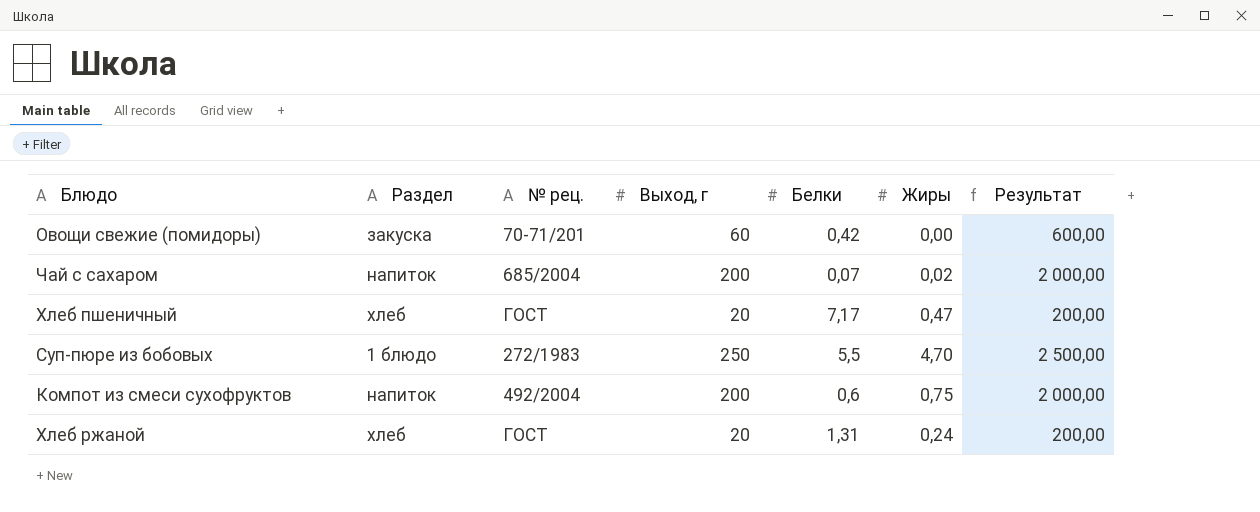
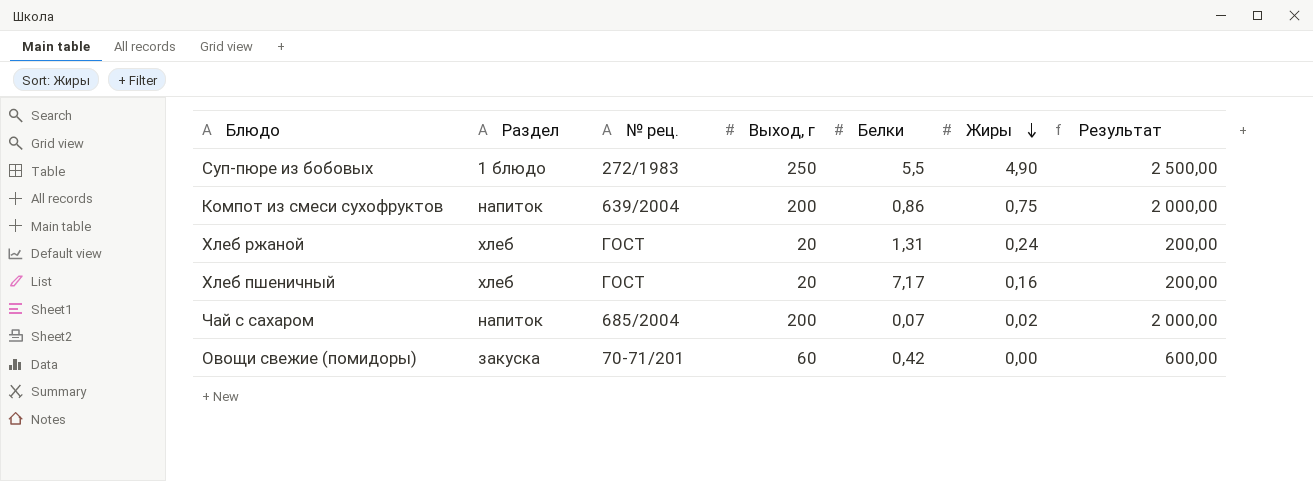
row order: none -> Жиры descending
Суп-пюре из бобовых | Жиры: 4,70 -> 4,90
Компот из смеси сухофруктов | № рец.: 492/2004 -> 639/2004
Компот из смеси сухофруктов | Белки: 0,6 -> 0,86
Хлеб пшеничный | Жиры: 0,47 -> 0,16

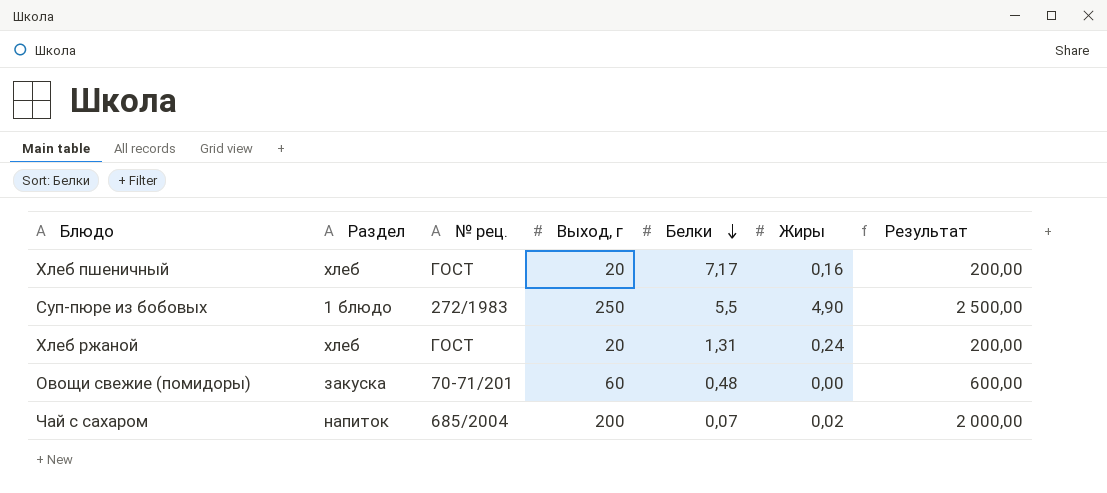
row order: Жиры descending -> Белки descending
row Компот из смеси сухофруктов: напиток | 639/2004 | 200 | 0,86 | 0,75 | 2 000,00 -> none
Овощи свежие (помидоры) | Белки: 0,42 -> 0,48

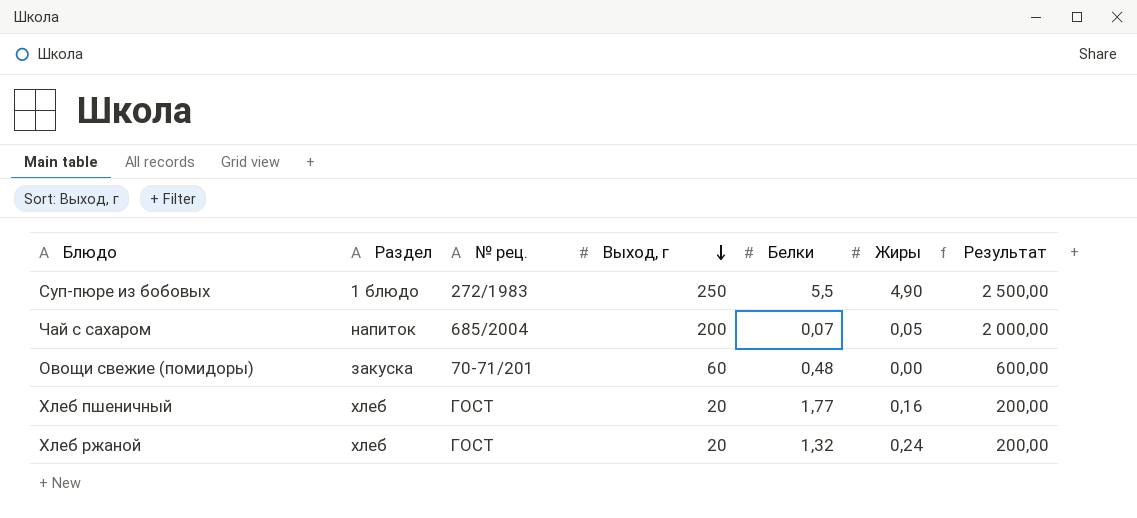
row order: Белки descending -> Выход, г descending
Чай с сахаром | Жиры: 0,02 -> 0,05
Хлеб пшеничный | Белки: 7,17 -> 1,77
Хлеб ржаной | Белки: 1,31 -> 1,32

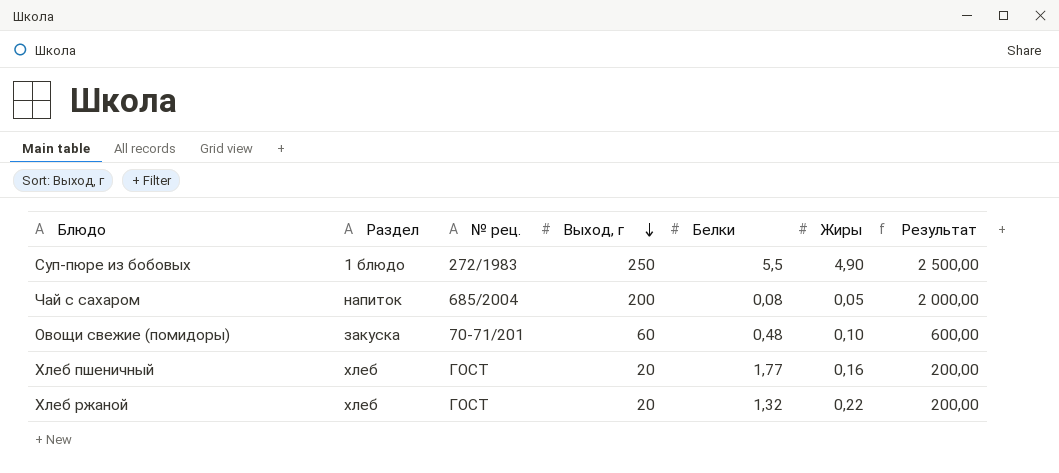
Чай с сахаром | Белки: 0,07 -> 0,08
Овощи свежие (помидоры) | Жиры: 0,00 -> 0,10
Хлеб ржаной | Жиры: 0,24 -> 0,22

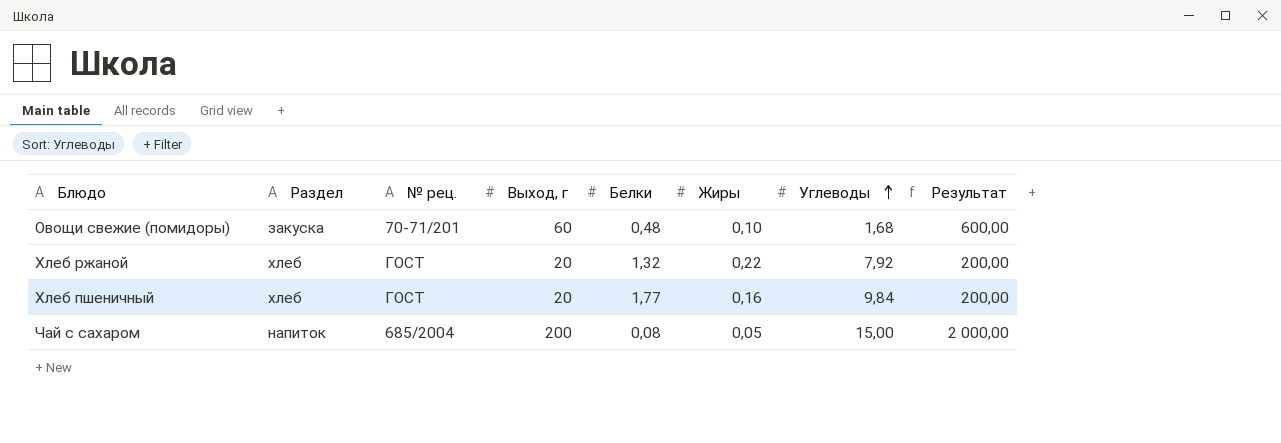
row order: Выход, г descending -> Углеводы ascending
column Углеводы | position: none -> 7
row Суп-пюре из бобовых: 1 блюдо | 272/1983 | 250 | 5,5 | 4,90 | 2 500,00 -> none

